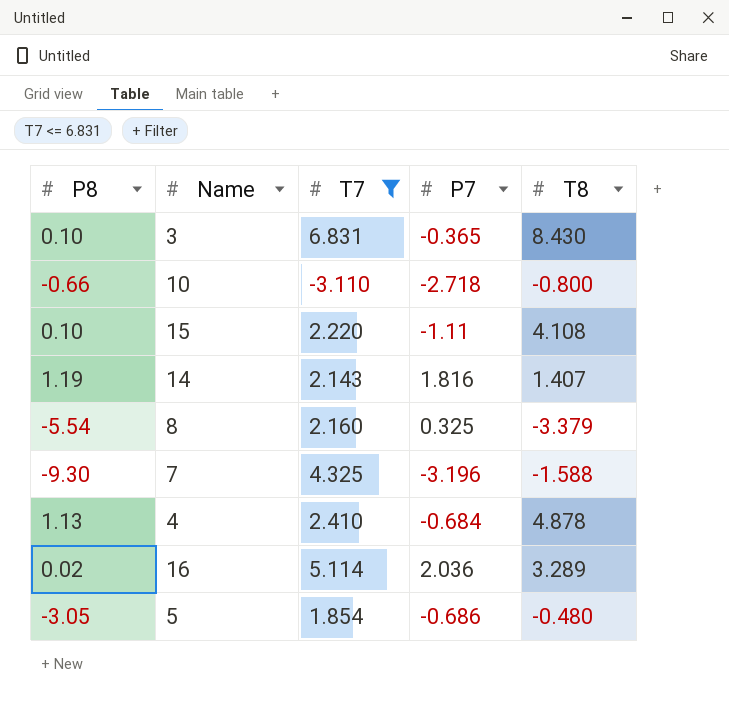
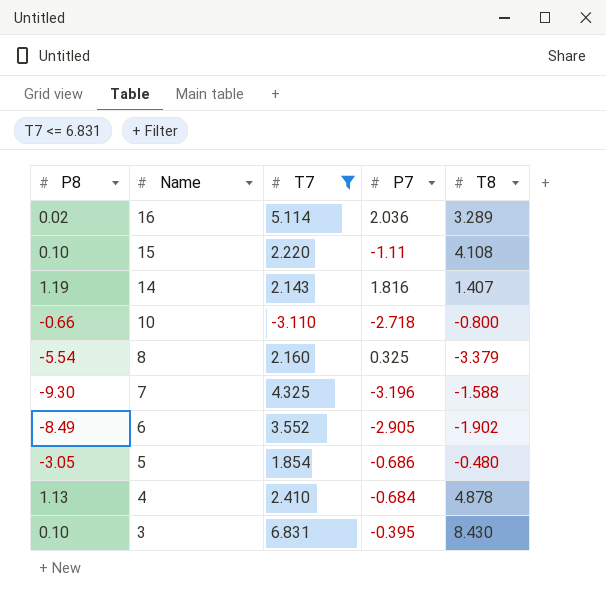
row order: none -> Name descending
row 6: none -> -8.49 | 3.552 | -2.905 | -1.902
3 | P7: -0.365 -> -0.395

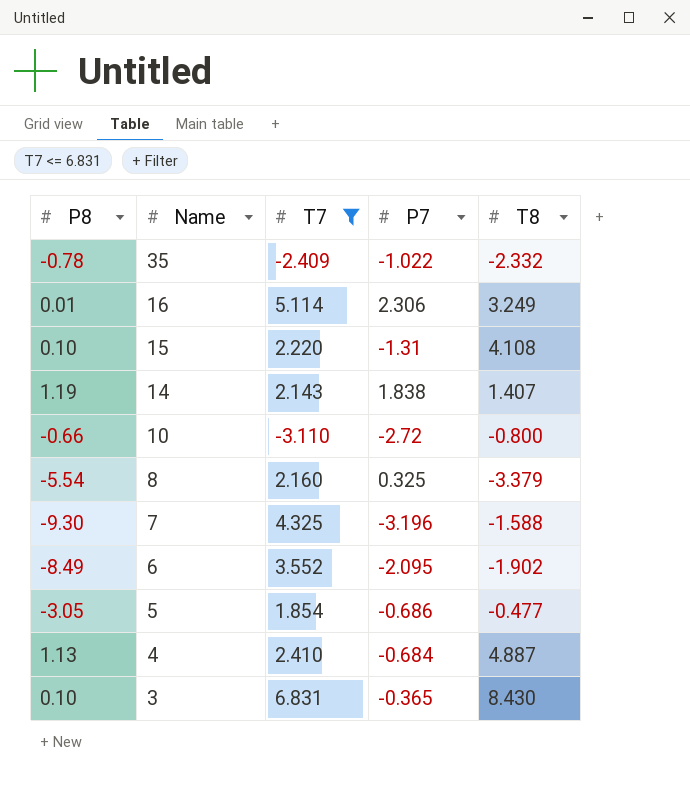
row 35: none -> -0.78 | -2.409 | -1.022 | -2.332
16 | P8: 0.02 -> 0.01
16 | P7: 2.036 -> 2.306
16 | T8: 3.289 -> 3.249
15 | P7: -1.11 -> -1.31
14 | P7: 1.816 -> 1.838
10 | P7: -2.718 -> -2.72
6 | P7: -2.905 -> -2.095
5 | T8: -0.480 -> -0.477
4 | T8: 4.878 -> 4.887
3 | P7: -0.395 -> -0.365

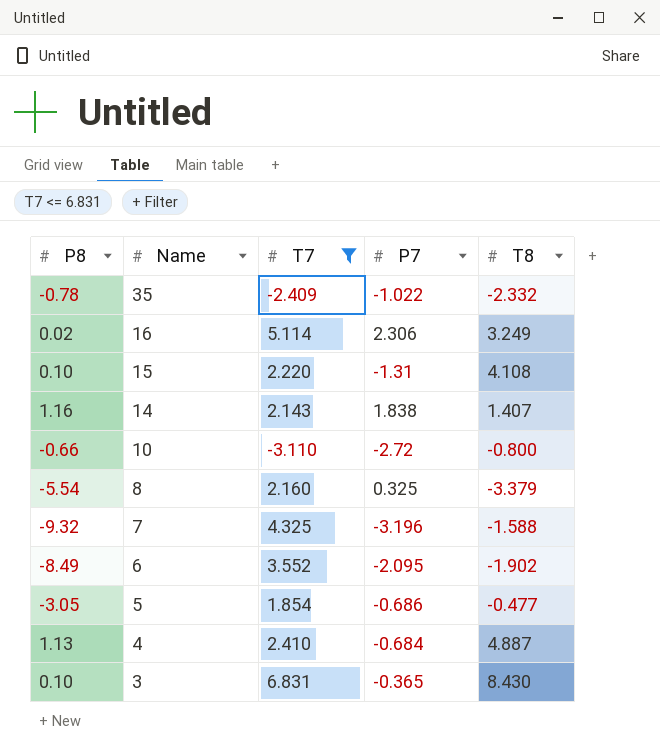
16 | P8: 0.01 -> 0.02
14 | P8: 1.19 -> 1.16
7 | P8: -9.30 -> -9.32

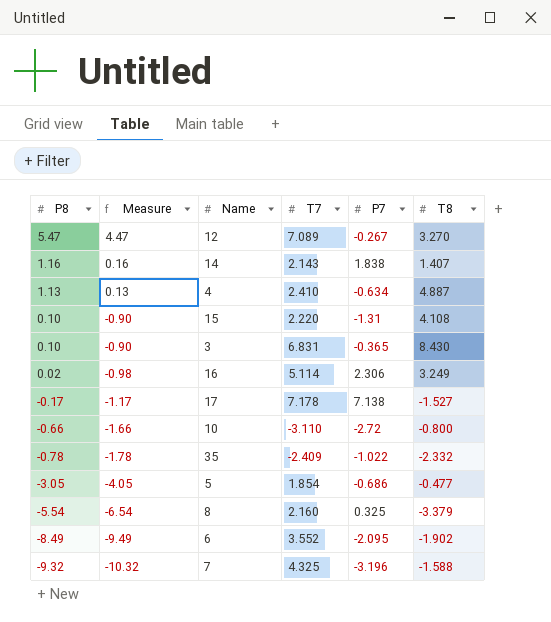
filter: T7 <= 6.831 -> none
row order: Name descending -> P8 descending
column Measure | formula: none -> [P8] - 1
4 | P7: -0.684 -> -0.634

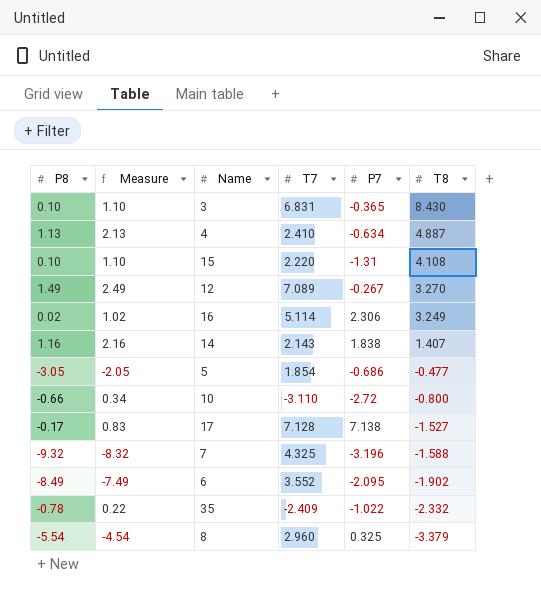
row order: P8 descending -> T8 descending
column Measure | formula: [P8] - 1 -> [P8] + 1
12 | P8: 5.47 -> 1.49
17 | T7: 7.178 -> 7.128
8 | T7: 2.160 -> 2.960

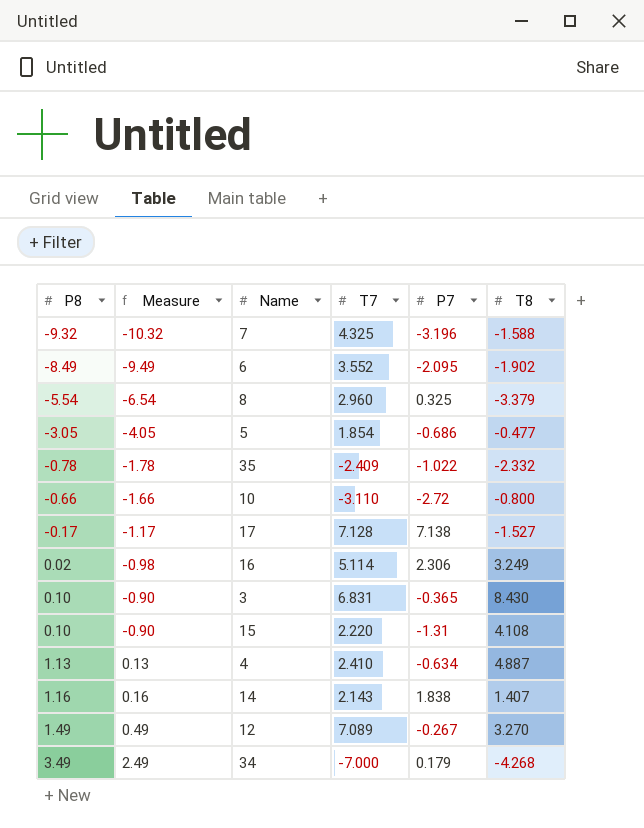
row order: T8 descending -> P8 ascending
column Measure | formula: [P8] + 1 -> [P8] - 1
row 34: none -> 3.49 | 2.49 | -7.000 | 0.179 | -4.268

